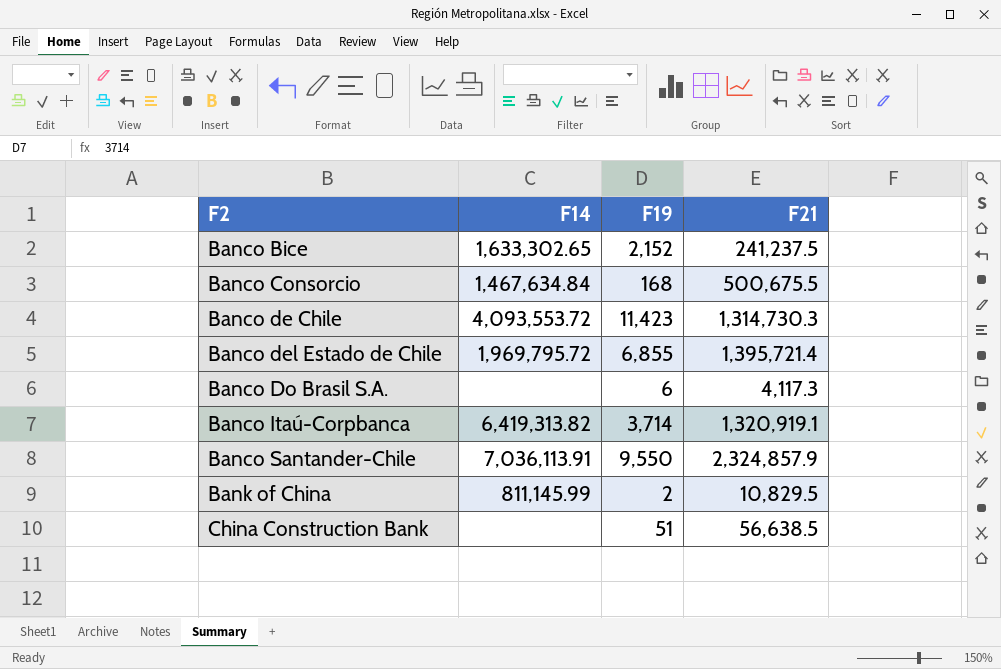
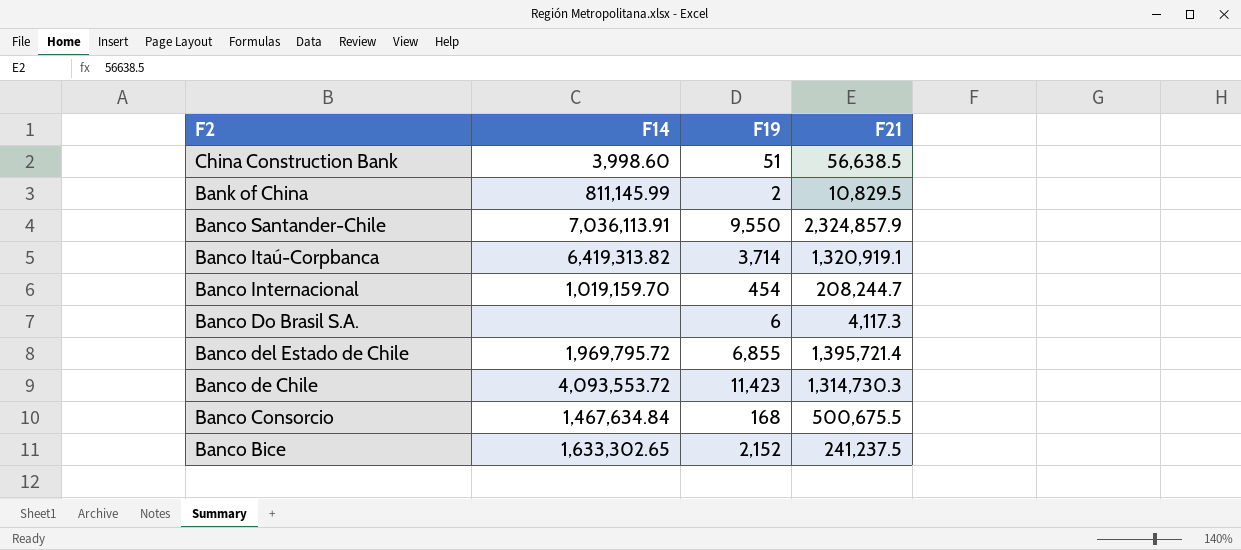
row order: F2 ascending -> F2 descending
China Construction Bank | F14: none -> 3,998.60
row Banco Internacional: none -> 1,019,159.70 | 454 | 208,244.7

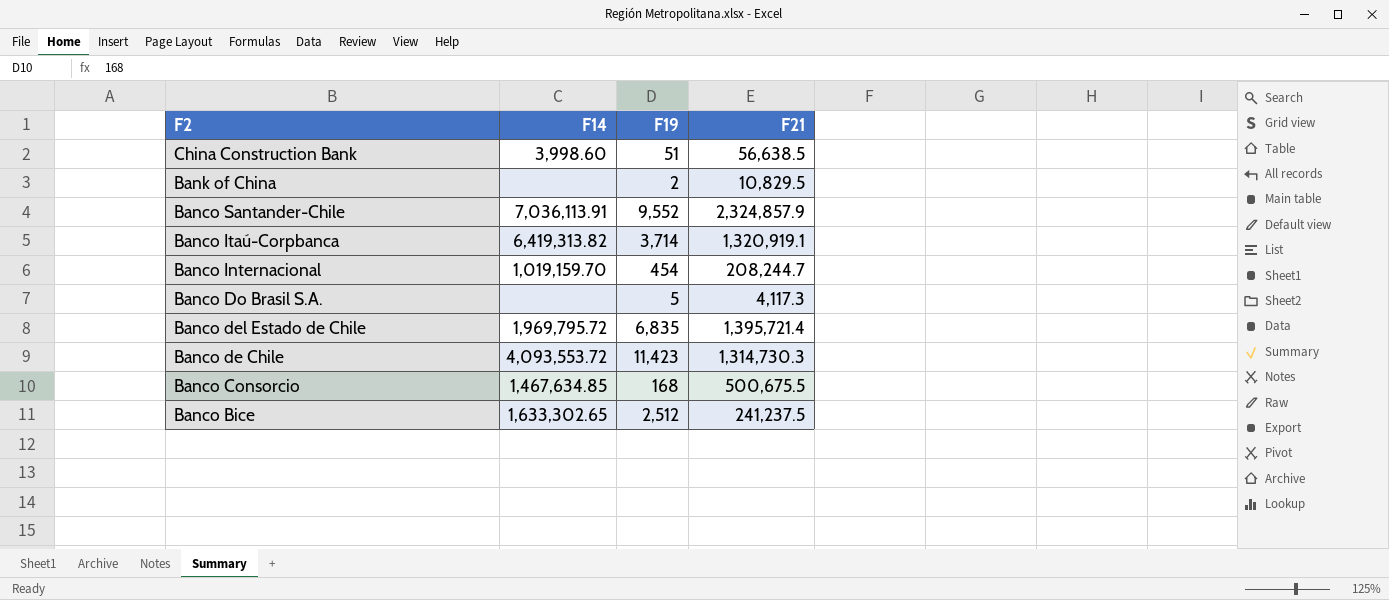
Bank of China | F14: 811,145.99 -> none
Banco Santander-Chile | F19: 9,550 -> 9,552
Banco Do Brasil S.A. | F19: 6 -> 5
Banco del Estado de Chile | F19: 6,855 -> 6,835
Banco Consorcio | F14: 1,467,634.84 -> 1,467,634.85
Banco Bice | F19: 2,152 -> 2,512

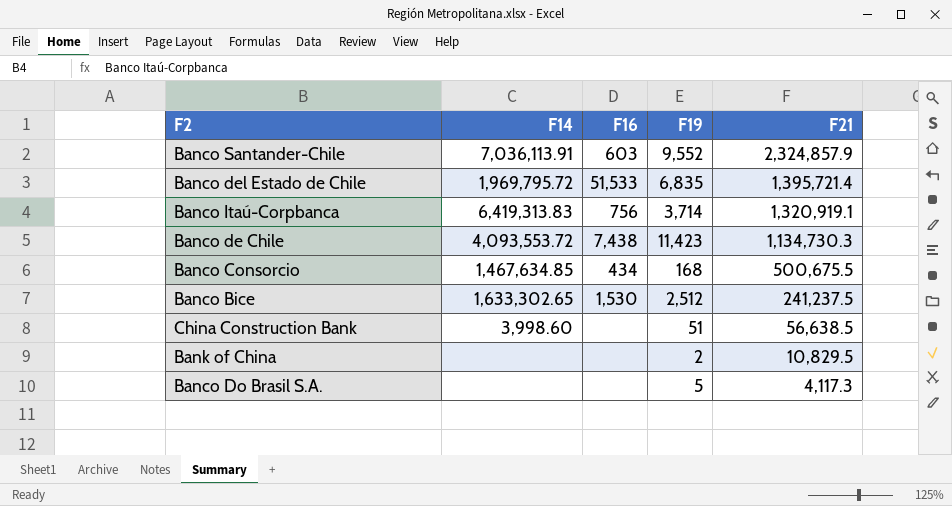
row order: F2 descending -> F21 descending
column F16 | position: none -> 3
row Banco Internacional: 1,019,159.70 | 454 | 208,244.7 -> none
Banco Itaú-Corpbanca | F14: 6,419,313.82 -> 6,419,313.83
Banco de Chile | F21: 1,314,730.3 -> 1,134,730.3

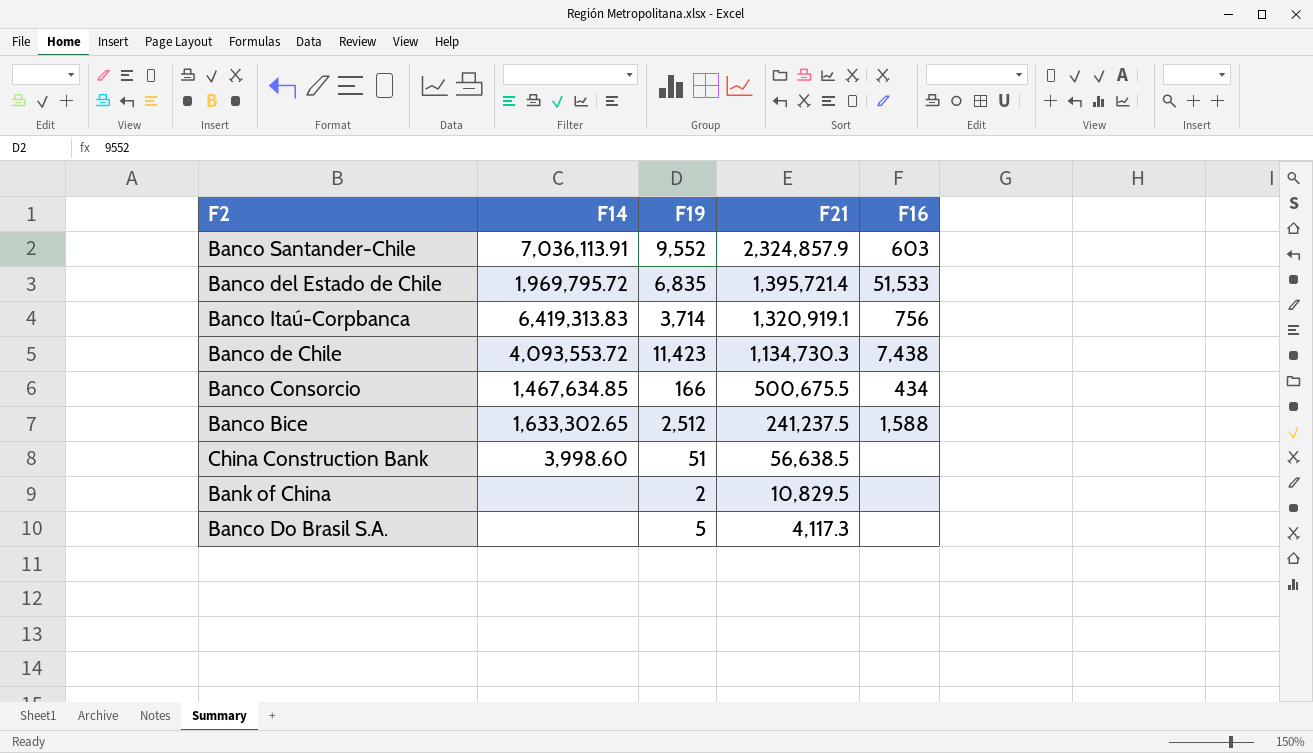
column F16 | position: 3 -> 5
Banco Consorcio | F19: 168 -> 166
Banco Bice | F16: 1,530 -> 1,588

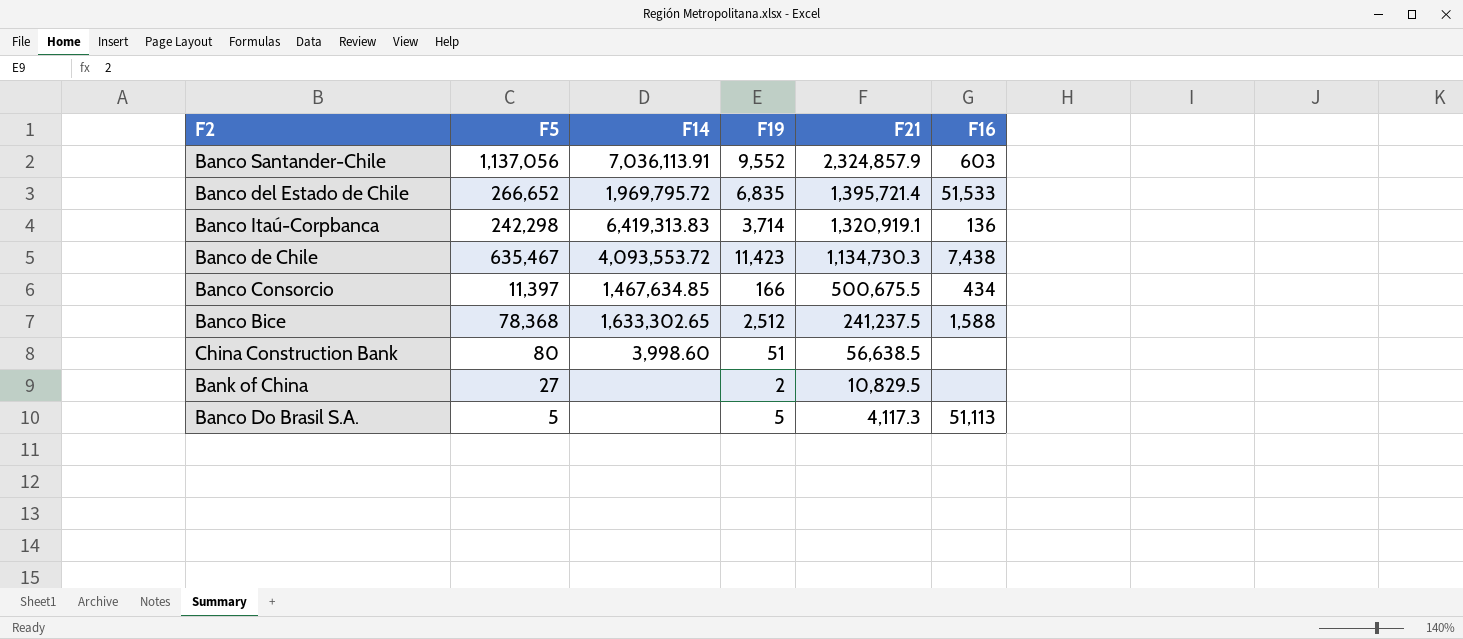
column F5 | position: none -> 2
Banco Itaú-Corpbanca | F16: 756 -> 136
Banco Do Brasil S.A. | F16: none -> 51,113

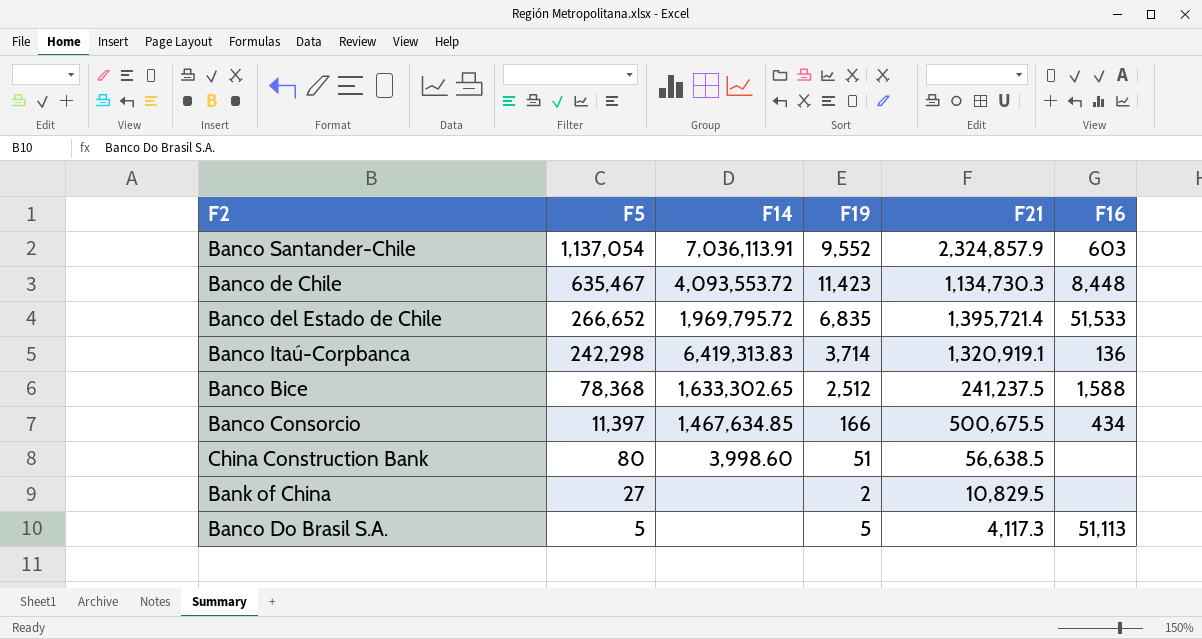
row order: F21 descending -> F5 descending
Banco Santander-Chile | F5: 1,137,056 -> 1,137,054
Banco de Chile | F16: 7,438 -> 8,448

